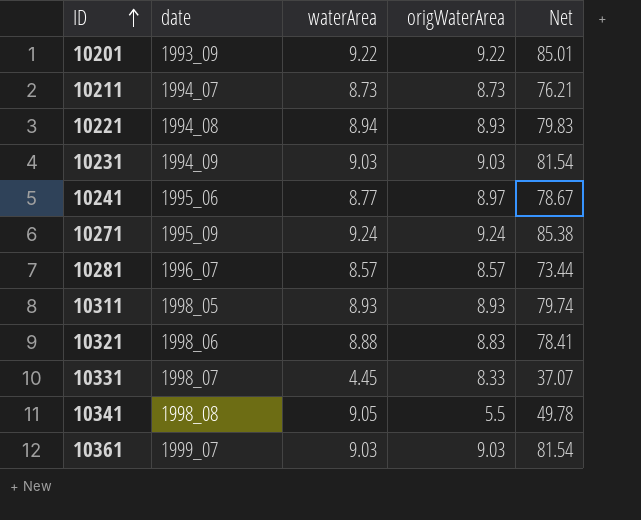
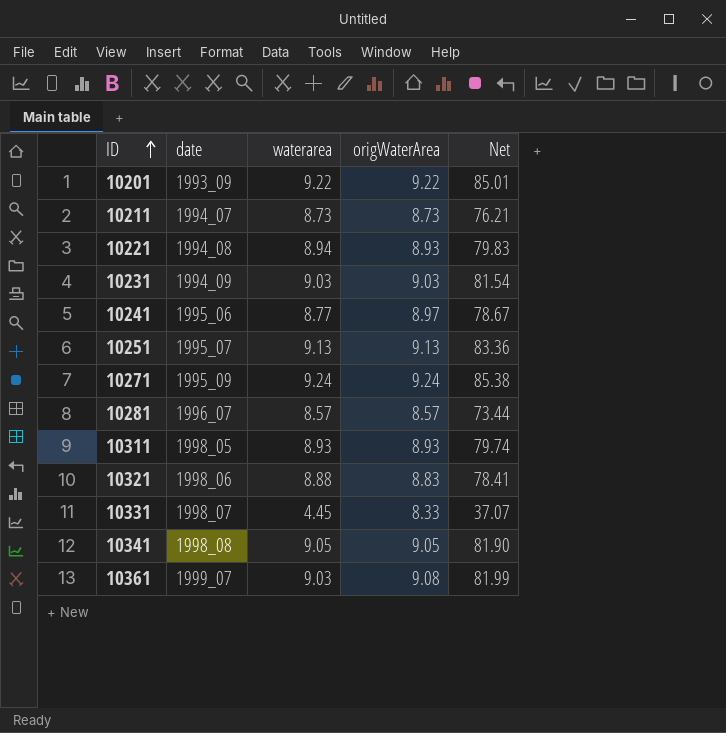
column name: waterArea -> waterarea
row 10251: none -> 1995_07 | 9.13 | 9.13 | 83.36
10341 | origWaterArea: 5.5 -> 9.05
10341 | Net: 49.78 -> 81.90
10361 | origWaterArea: 9.03 -> 9.08
10361 | Net: 81.54 -> 81.99

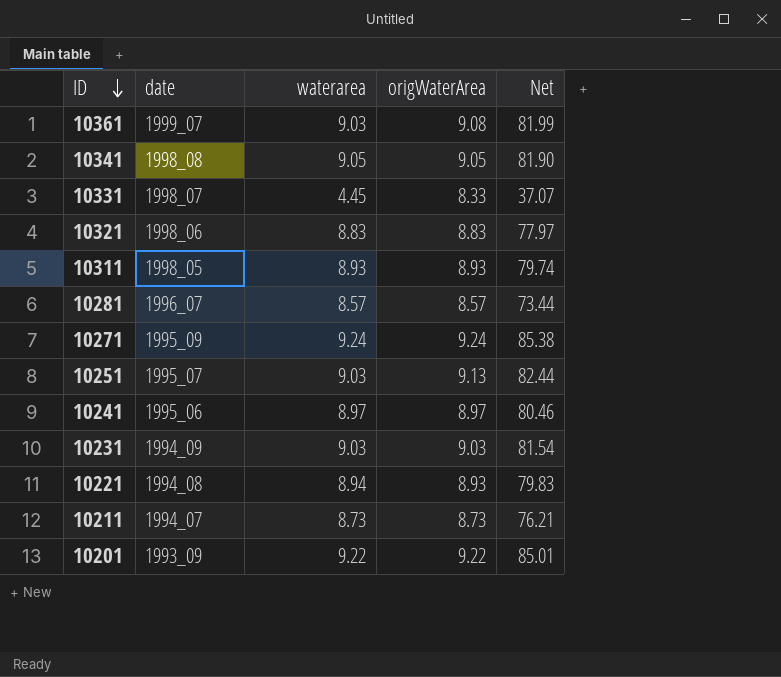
row order: ID ascending -> ID descending
10321 | waterarea: 8.88 -> 8.83
10321 | Net: 78.41 -> 77.97
10251 | waterarea: 9.13 -> 9.03
10251 | Net: 83.36 -> 82.44
10241 | waterarea: 8.77 -> 8.97
10241 | Net: 78.67 -> 80.46

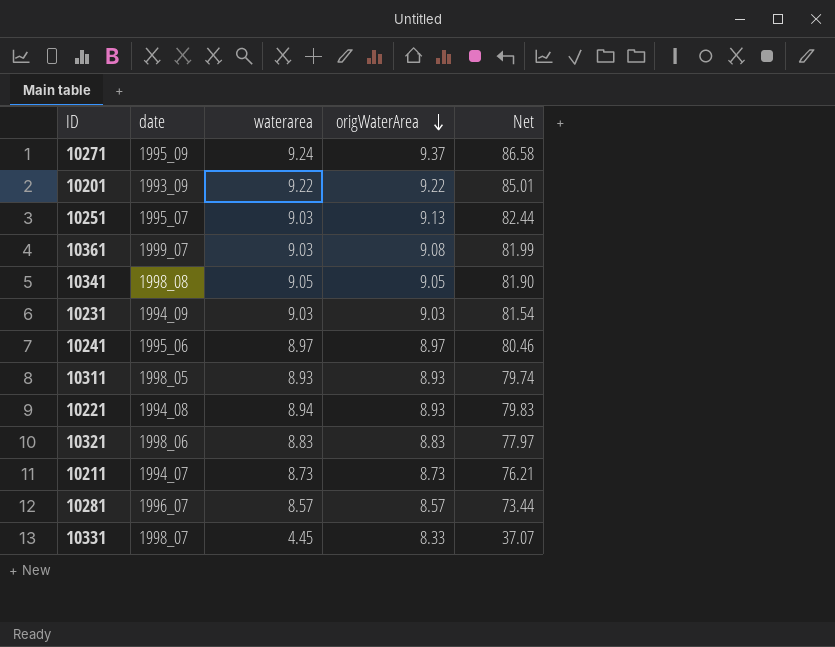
row order: ID descending -> origWaterArea descending
10271 | origWaterArea: 9.24 -> 9.37
10271 | Net: 85.38 -> 86.58

